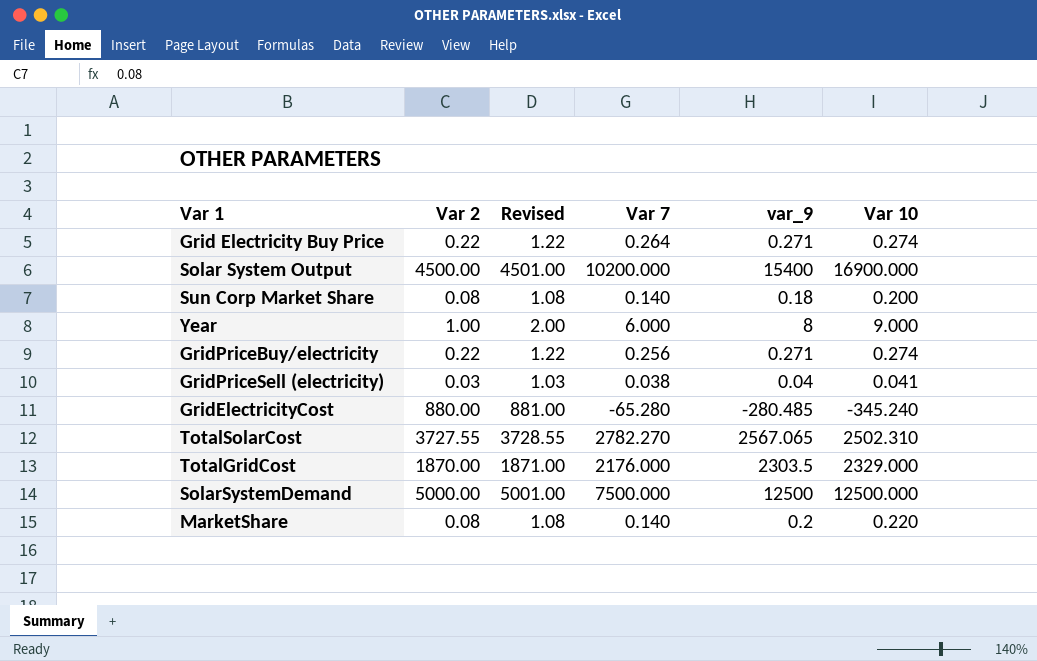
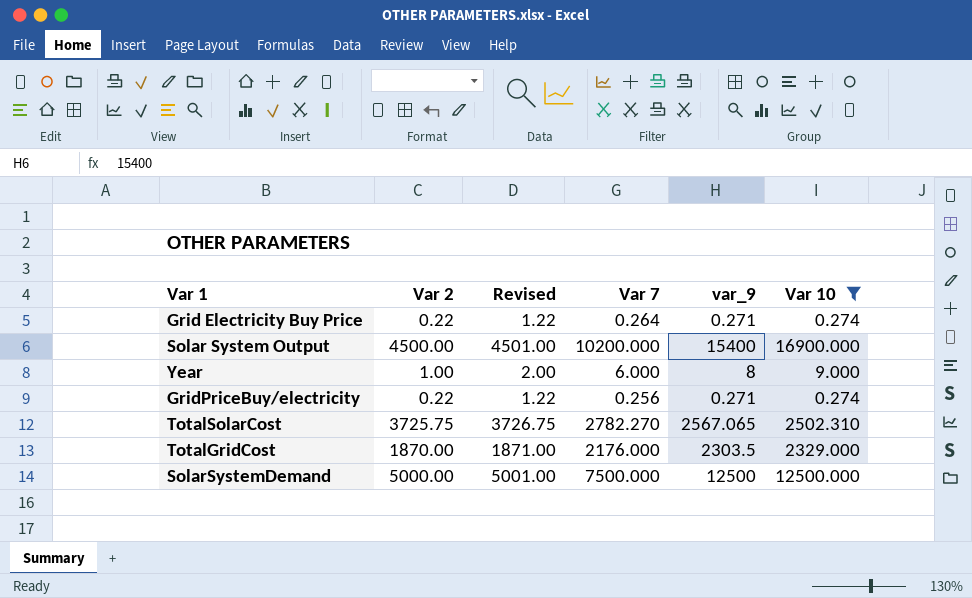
filter: none -> Var 10 >= 0.274
TotalSolarCost | Var 2: 3727.55 -> 3725.75
TotalSolarCost | Revised: 3728.55 -> 3726.75

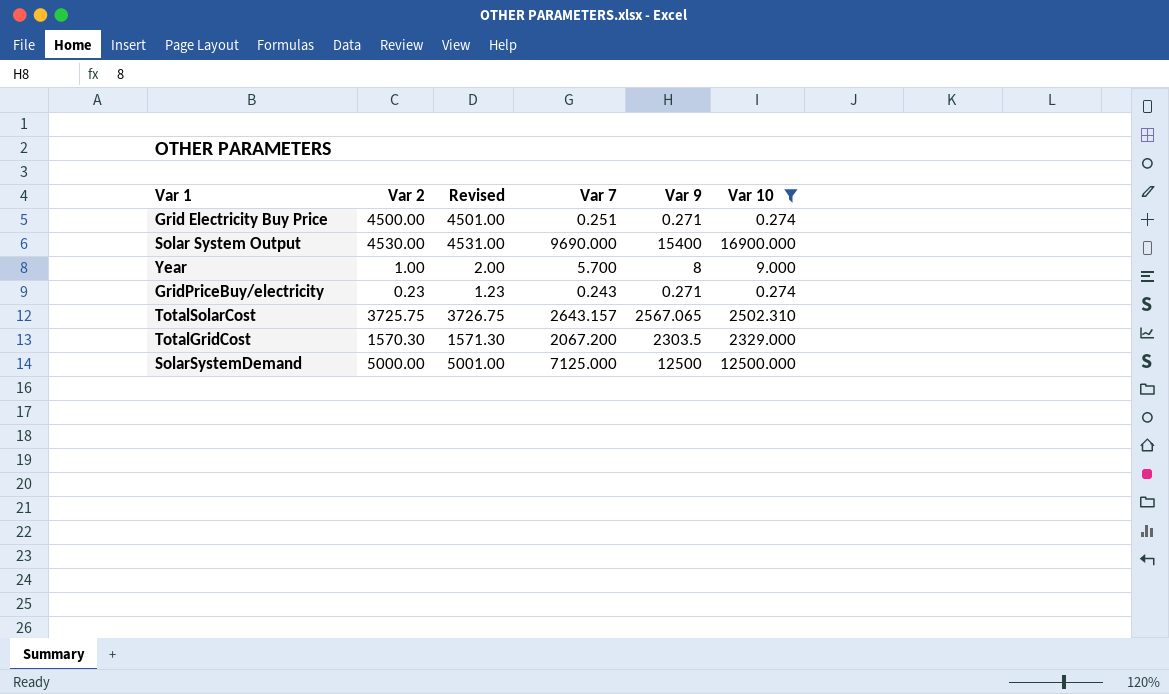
column name: var_9 -> Var 9
Grid Electricity Buy Price | Var 2: 0.22 -> 4500.00
Grid Electricity Buy Price | Revised: 1.22 -> 4501.00
Grid Electricity Buy Price | Var 7: 0.264 -> 0.251
Solar System Output | Var 2: 4500.00 -> 4530.00
Solar System Output | Revised: 4501.00 -> 4531.00
Solar System Output | Var 7: 10200.000 -> 9690.000
Year | Var 7: 6.000 -> 5.700
GridPriceBuy/electricity | Var 2: 0.22 -> 0.23
GridPriceBuy/electricity | Revised: 1.22 -> 1.23
GridPriceBuy/electricity | Var 7: 0.256 -> 0.243
TotalSolarCost | Var 7: 2782.270 -> 2643.157
TotalGridCost | Var 2: 1870.00 -> 1570.30
TotalGridCost | Revised: 1871.00 -> 1571.30
TotalGridCost | Var 7: 2176.000 -> 2067.200
SolarSystemDemand | Var 7: 7500.000 -> 7125.000

